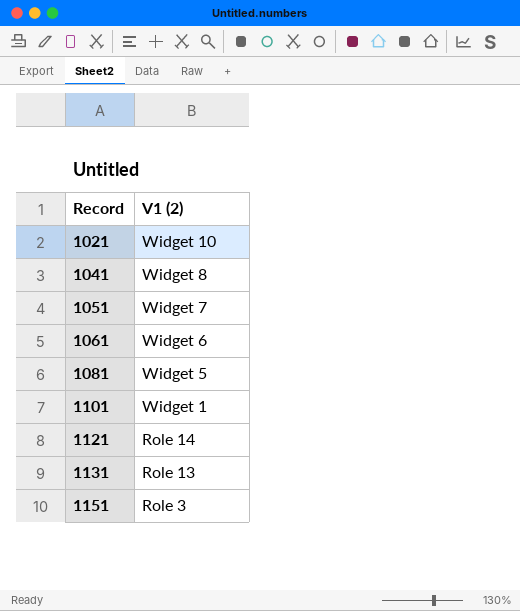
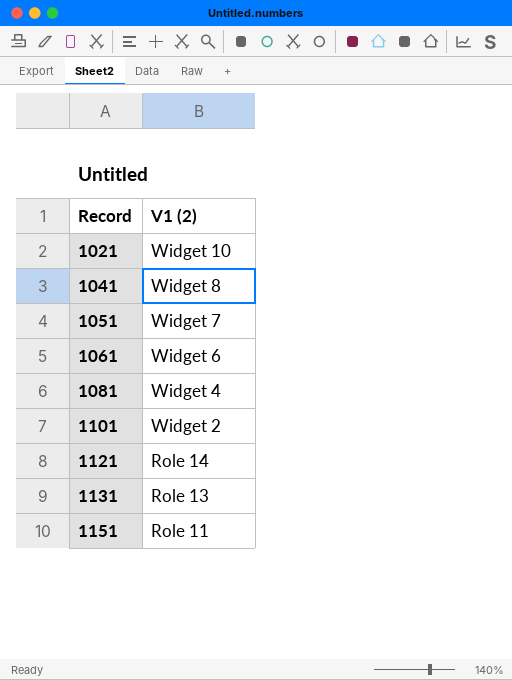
1081 | V1 (2): Widget 5 -> Widget 4
1101 | V1 (2): Widget 1 -> Widget 2
1151 | V1 (2): Role 3 -> Role 11

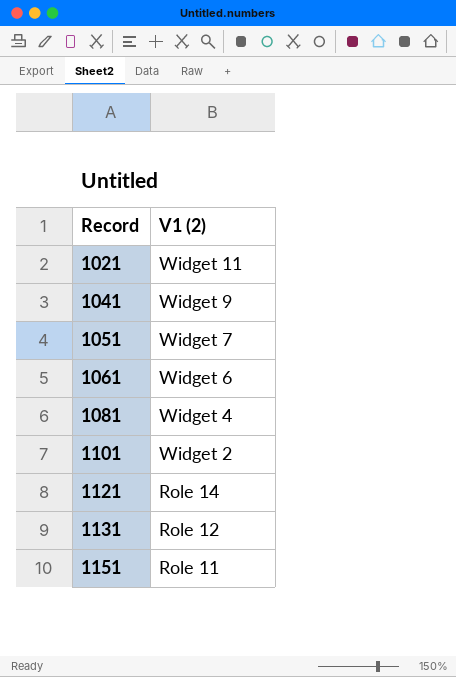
1021 | V1 (2): Widget 10 -> Widget 11
1041 | V1 (2): Widget 8 -> Widget 9
1131 | V1 (2): Role 13 -> Role 12

